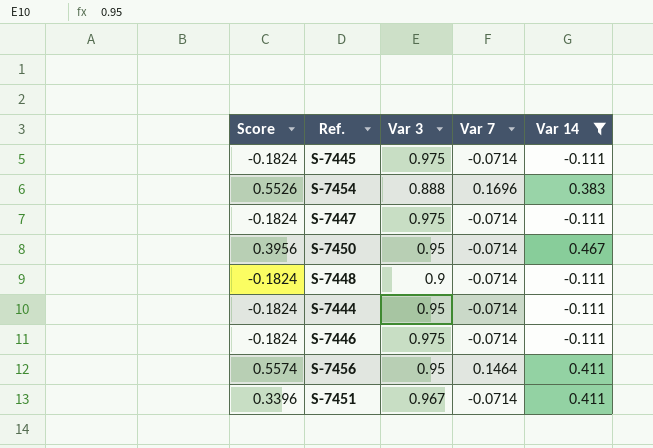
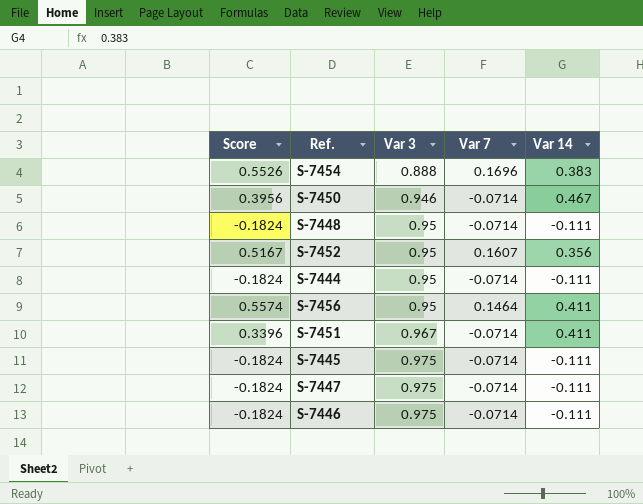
filter: Var 14 != 0.356 -> none
row order: none -> Var 3 ascending
S-7450 | Var 3: 0.95 -> 0.946
S-7448 | Var 3: 0.9 -> 0.95

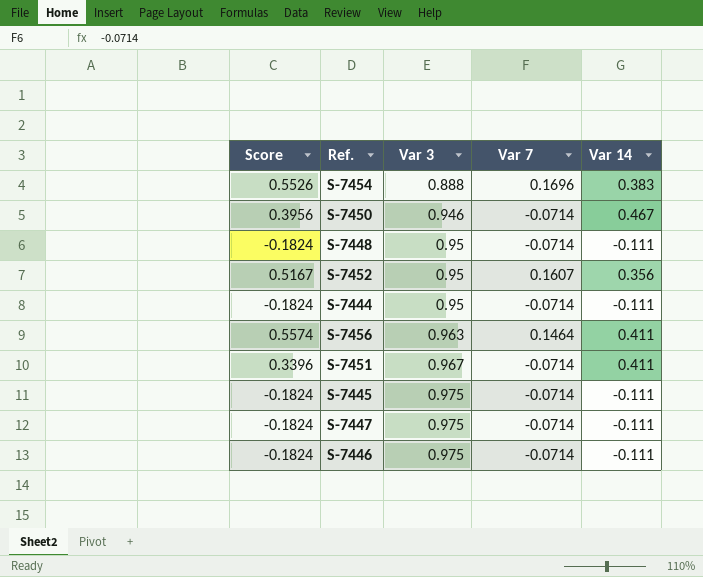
S-7456 | Var 3: 0.95 -> 0.963

